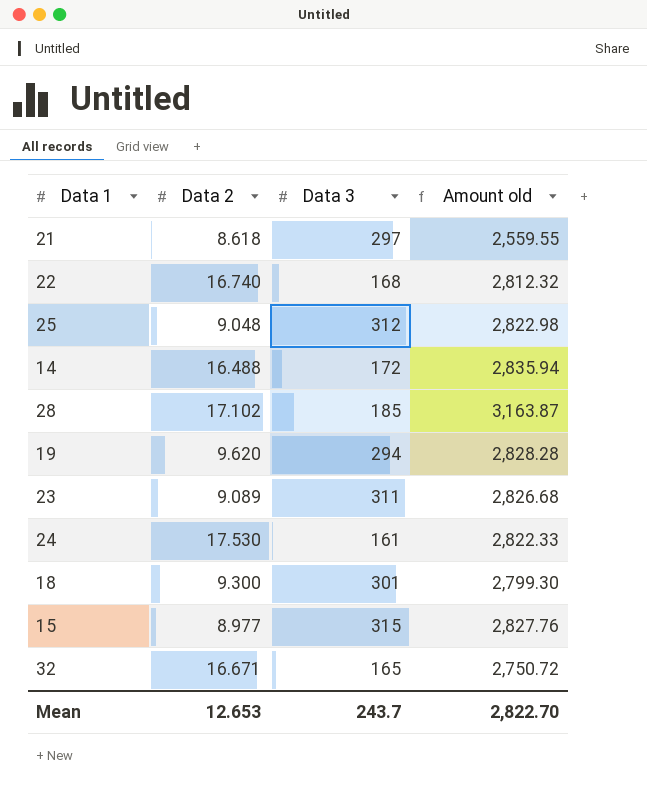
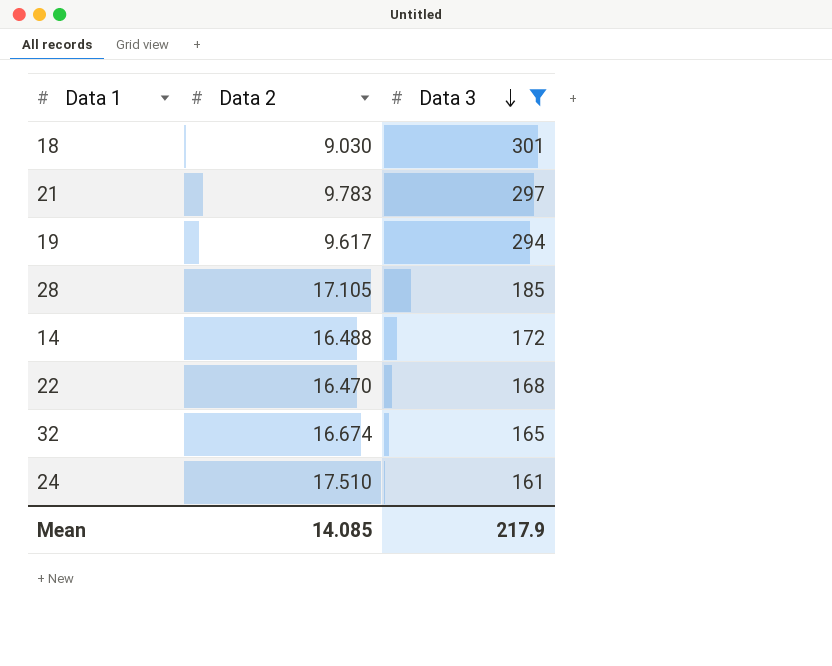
filter: none -> Data 3 <= 301
row order: none -> Data 3 descending
column Amount old | formula: [Data 2] * [Data 3] -> none
18 | Data 2: 9.300 -> 9.030
21 | Data 2: 8.618 -> 9.783
19 | Data 2: 9.620 -> 9.617
28 | Data 2: 17.102 -> 17.105
22 | Data 2: 16.740 -> 16.470
32 | Data 2: 16.671 -> 16.674
24 | Data 2: 17.530 -> 17.510
Mean | Data 2: 12.653 -> 14.085
Mean | Data 3: 243.7 -> 217.9

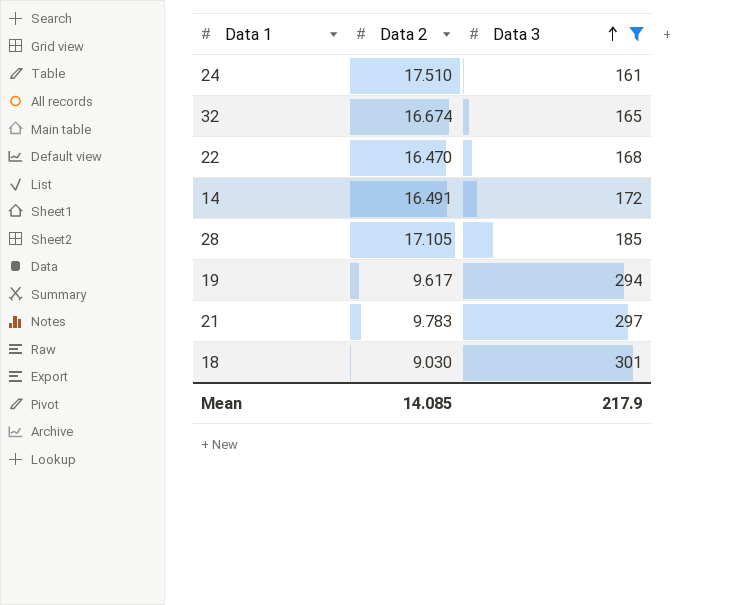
row order: Data 3 descending -> Data 3 ascending
14 | Data 2: 16.488 -> 16.491

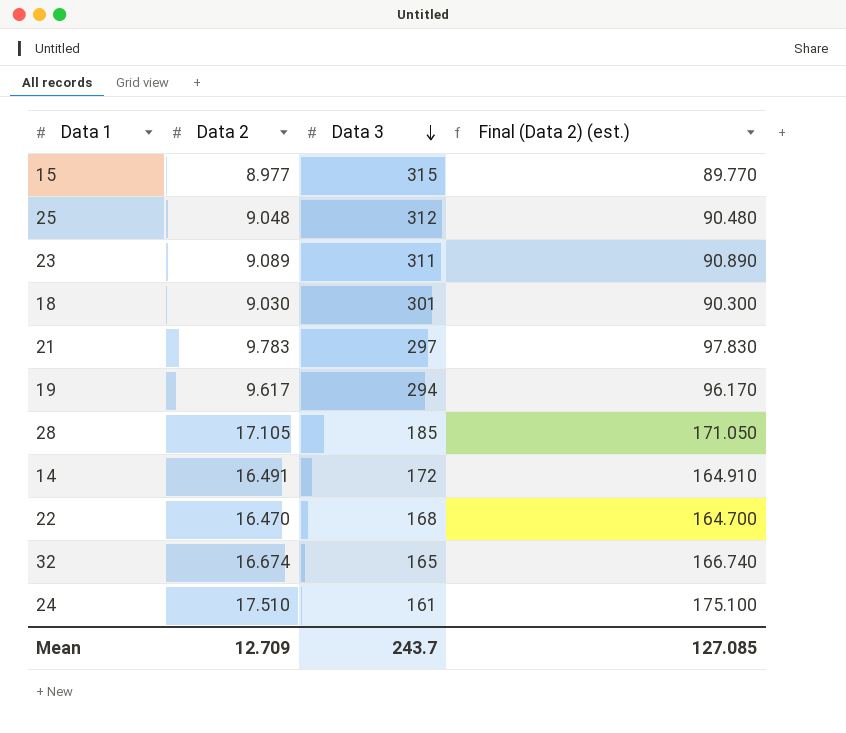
filter: Data 3 <= 301 -> none
row order: Data 3 ascending -> Data 3 descending
column Final (Data 2) (est.) | formula: none -> [Data 2] * 10
Mean | Data 2: 14.085 -> 12.709
Mean | Data 3: 217.9 -> 243.7

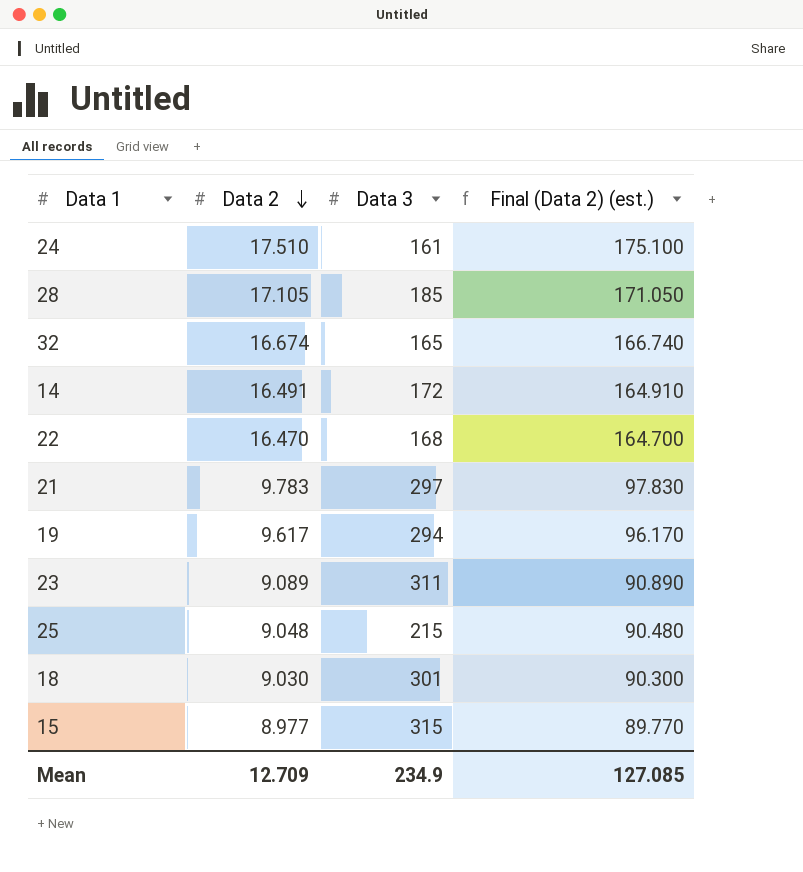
row order: Data 3 descending -> Data 2 descending
25 | Data 3: 312 -> 215
Mean | Data 3: 243.7 -> 234.9

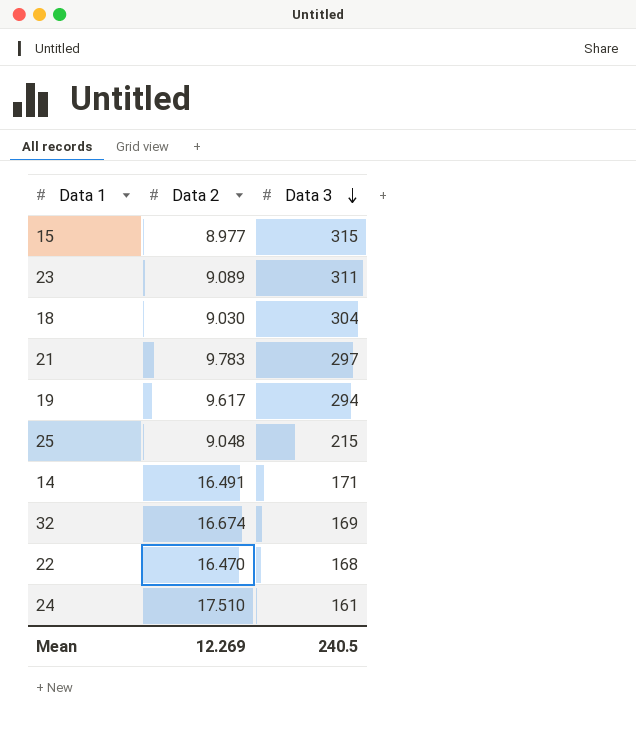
row order: Data 2 descending -> Data 3 descending
column Final (Data 2) (est.) | formula: [Data 2] * 10 -> none
row 28: 17.105 | 185 | 171.050 -> none
18 | Data 3: 301 -> 304
14 | Data 3: 172 -> 171
32 | Data 3: 165 -> 169
Mean | Data 2: 12.709 -> 12.269
Mean | Data 3: 234.9 -> 240.5

